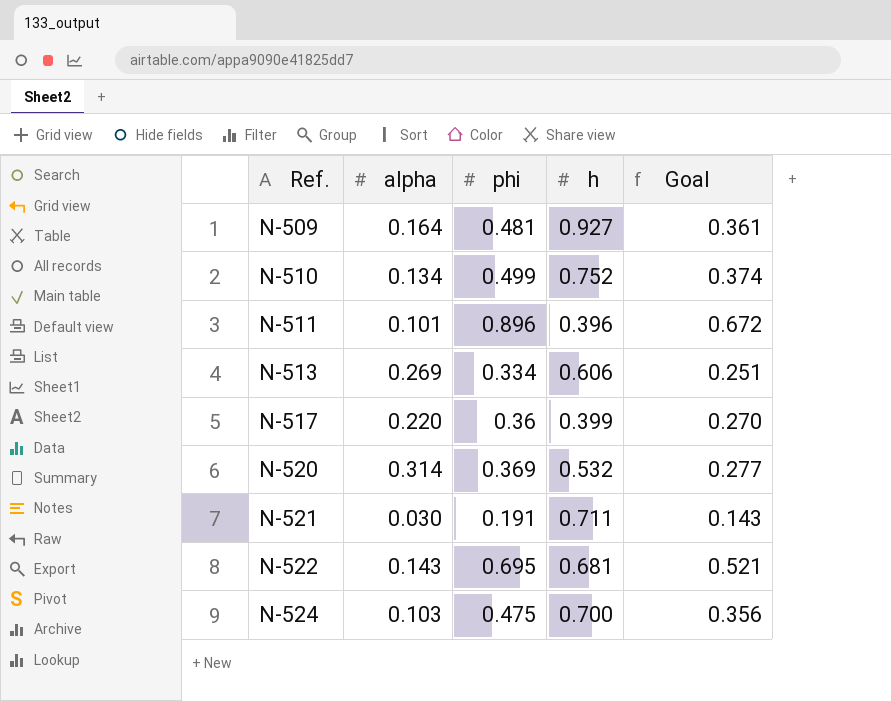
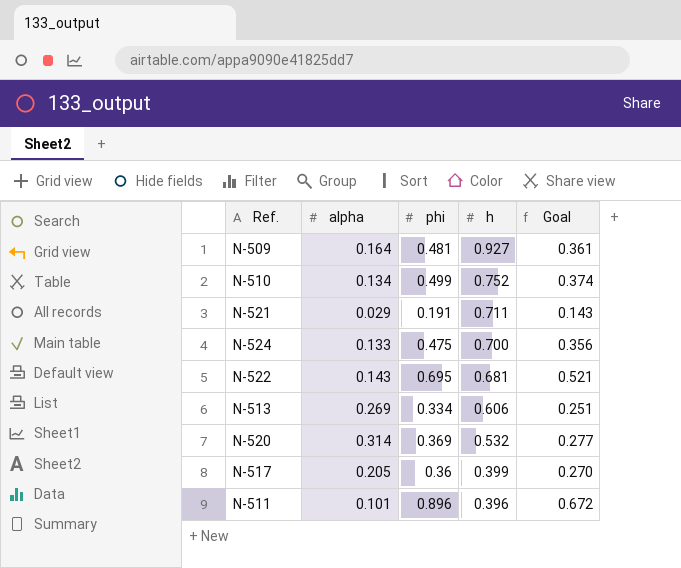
row order: Ref. ascending -> h descending
N-521 | alpha: 0.030 -> 0.029
N-524 | alpha: 0.103 -> 0.133
N-517 | alpha: 0.220 -> 0.205

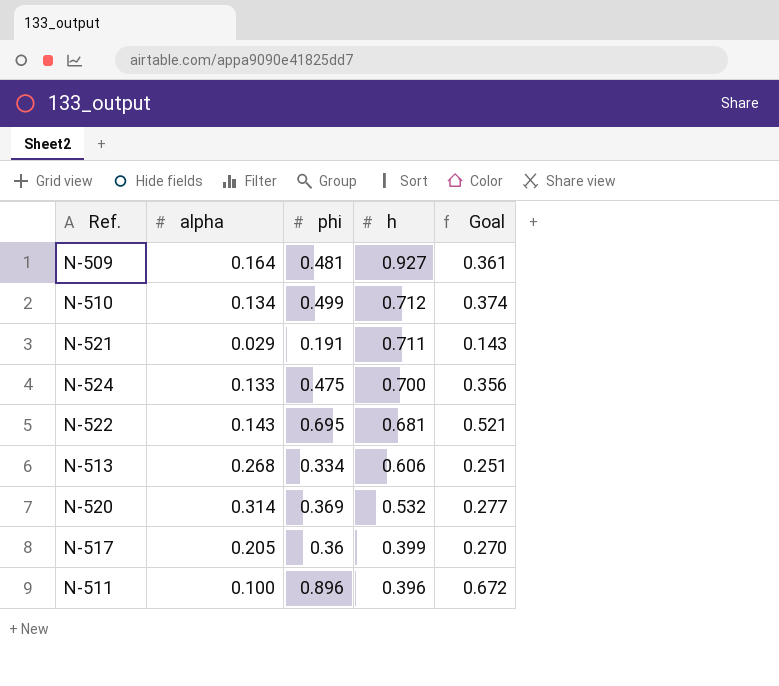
N-510 | h: 0.752 -> 0.712
N-513 | alpha: 0.269 -> 0.268
N-511 | alpha: 0.101 -> 0.100

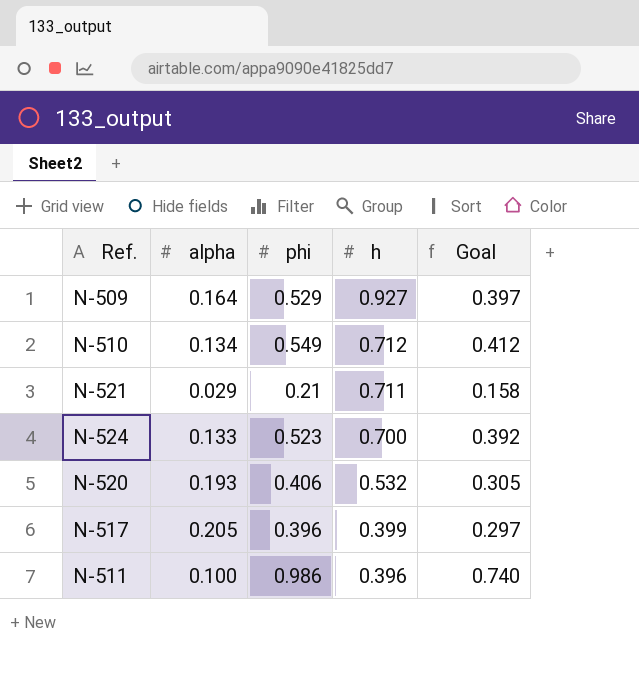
row N-522: 0.143 | 0.695 | 0.681 | 0.521 -> none
row N-513: 0.268 | 0.334 | 0.606 | 0.251 -> none
N-509 | phi: 0.481 -> 0.529
N-509 | Goal: 0.361 -> 0.397
N-510 | phi: 0.499 -> 0.549
N-510 | Goal: 0.374 -> 0.412
N-521 | phi: 0.191 -> 0.21
N-521 | Goal: 0.143 -> 0.158
N-524 | phi: 0.475 -> 0.523
N-524 | Goal: 0.356 -> 0.392
N-520 | alpha: 0.314 -> 0.193
N-520 | phi: 0.369 -> 0.406
N-520 | Goal: 0.277 -> 0.305
N-517 | phi: 0.36 -> 0.396
N-517 | Goal: 0.270 -> 0.297
N-511 | phi: 0.896 -> 0.986
N-511 | Goal: 0.672 -> 0.740

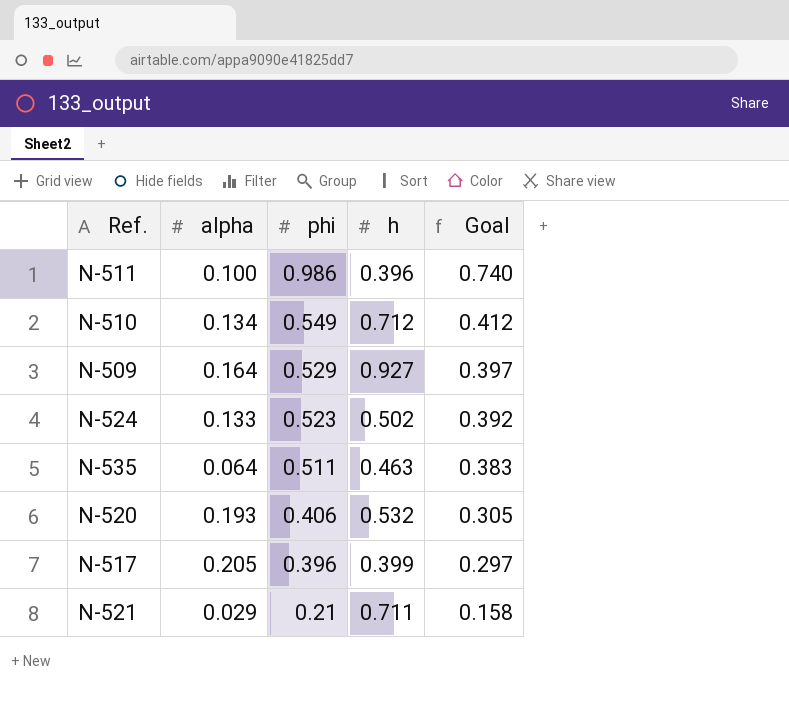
row order: h descending -> phi descending
N-524 | h: 0.700 -> 0.502
row N-535: none -> 0.064 | 0.511 | 0.463 | 0.383

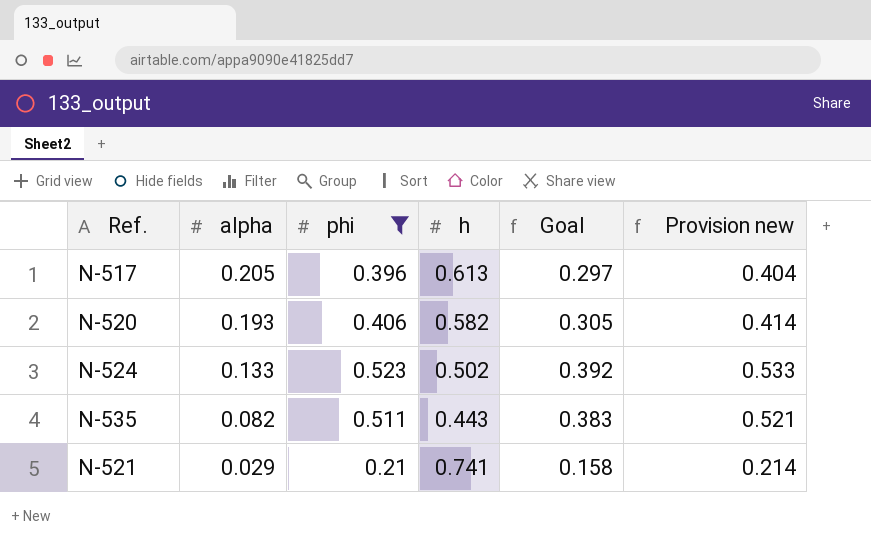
filter: none -> phi <= 0.523
row order: phi descending -> alpha descending
column Provision new | formula: none -> [phi] * 1.02
N-517 | h: 0.399 -> 0.613
N-520 | h: 0.532 -> 0.582
N-535 | alpha: 0.064 -> 0.082
N-535 | h: 0.463 -> 0.443
N-521 | h: 0.711 -> 0.741

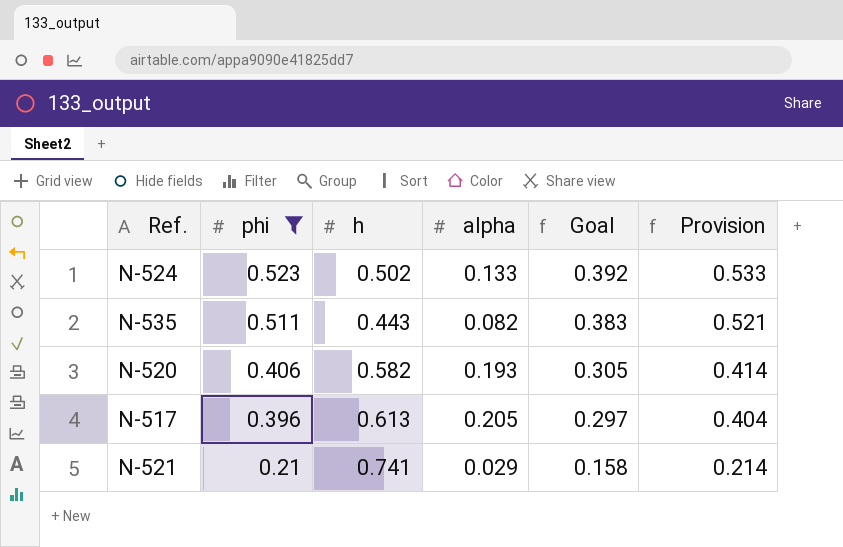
row order: alpha descending -> phi descending
column alpha | position: 2 -> 4
column name: Provision new -> Provision

